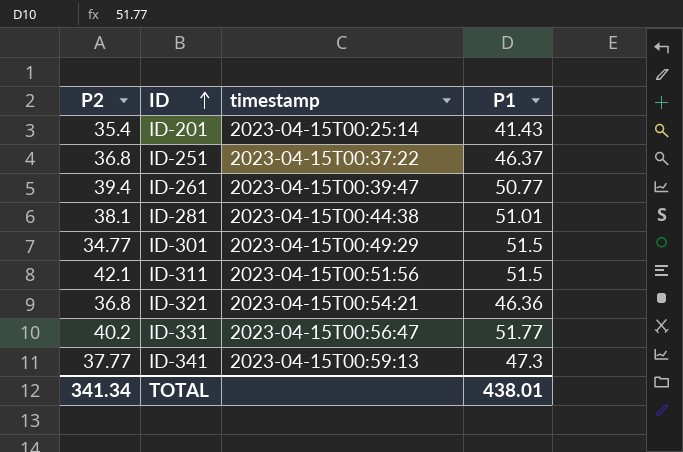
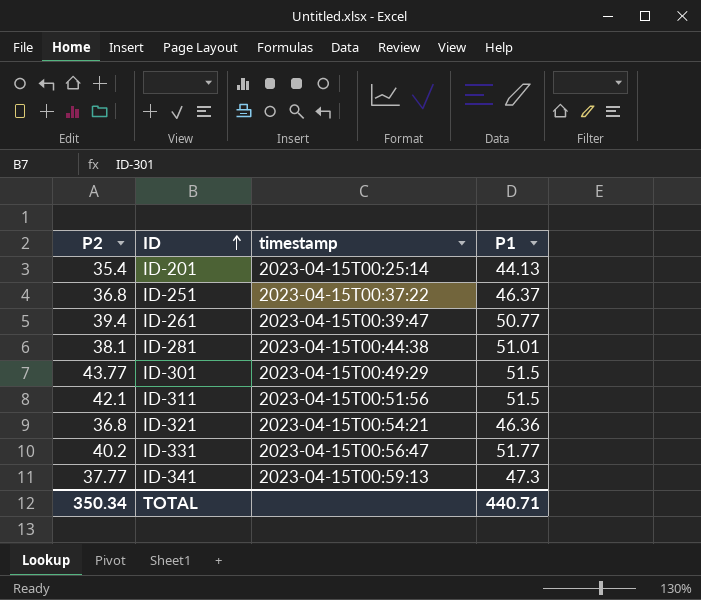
ID-201 | P1: 41.43 -> 44.13
ID-301 | P2: 34.77 -> 43.77
TOTAL | P2: 341.34 -> 350.34
TOTAL | P1: 438.01 -> 440.71

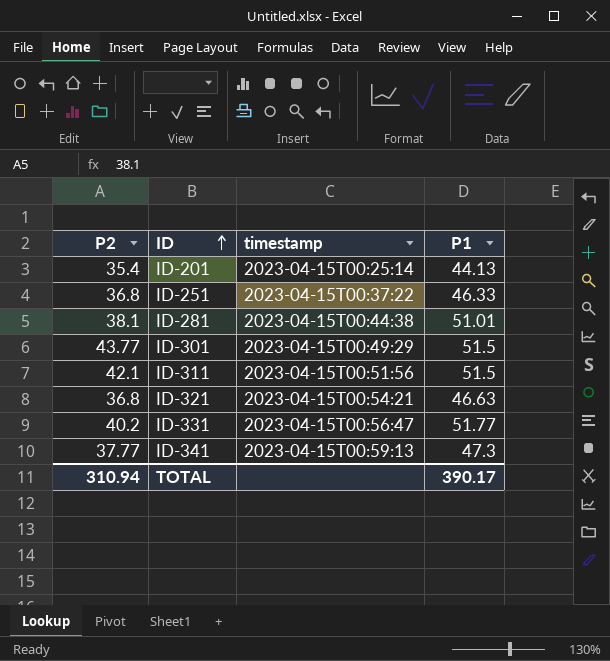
row ID-261: 39.4 | 2023-04-15T00:39:47 | 50.77 -> none
ID-251 | P1: 46.37 -> 46.33
ID-321 | P1: 46.36 -> 46.63
TOTAL | P2: 350.34 -> 310.94
TOTAL | P1: 440.71 -> 390.17

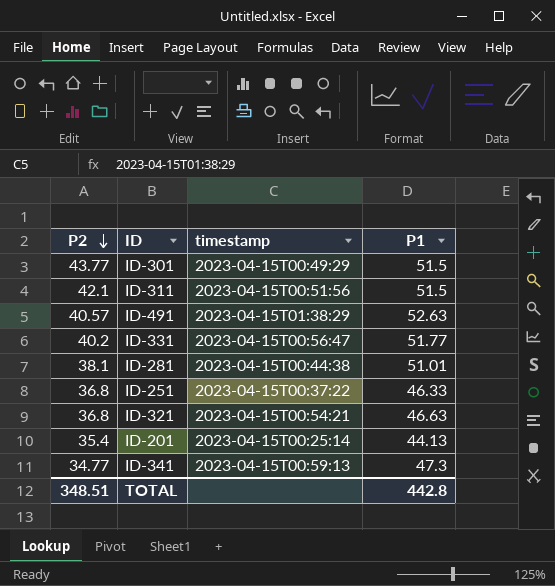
row order: ID ascending -> P2 descending
row ID-491: none -> 40.57 | 2023-04-15T01:38:29 | 52.63
ID-341 | P2: 37.77 -> 34.77
TOTAL | P2: 310.94 -> 348.51
TOTAL | P1: 390.17 -> 442.8

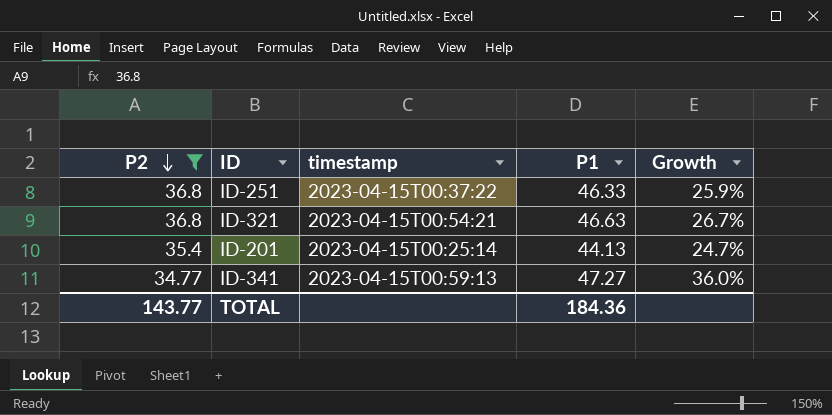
filter: none -> P2 <= 36.8
column Growth | formula: none -> ([P1] - [P2]) / [P2]
ID-341 | P1: 47.3 -> 47.27
TOTAL | P2: 348.51 -> 143.77
TOTAL | P1: 442.8 -> 184.36

